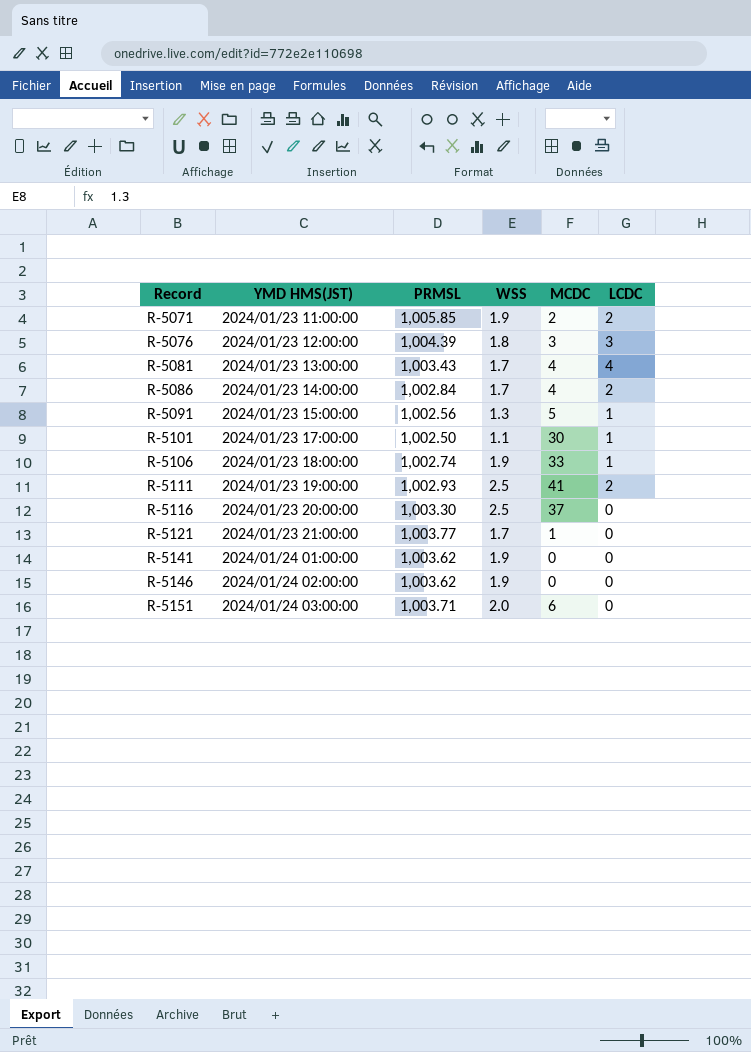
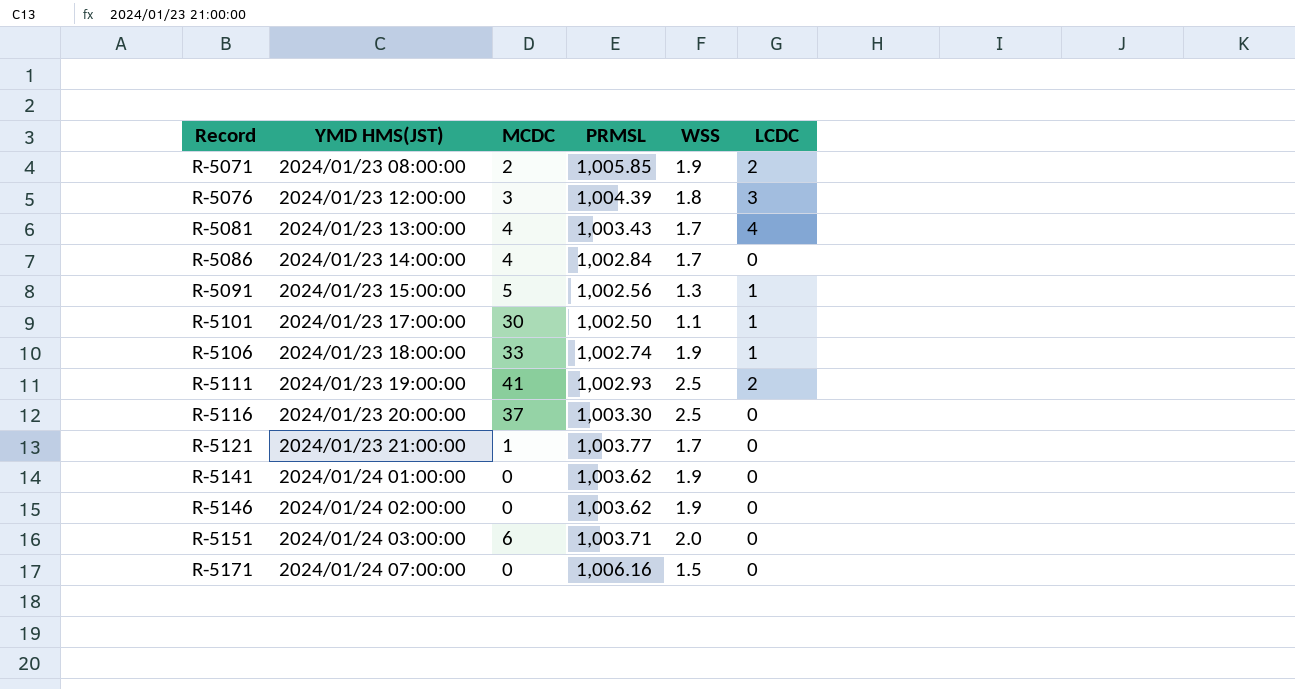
column MCDC | position: 5 -> 3
R-5071 | YMD HMS(JST): 2024/01/23 11:00:00 -> 2024/01/23 08:00:00
R-5086 | LCDC: 2 -> 0
row R-5171: none -> 2024/01/24 07:00:00 | 0 | 1,006.16 | 1.5 | 0

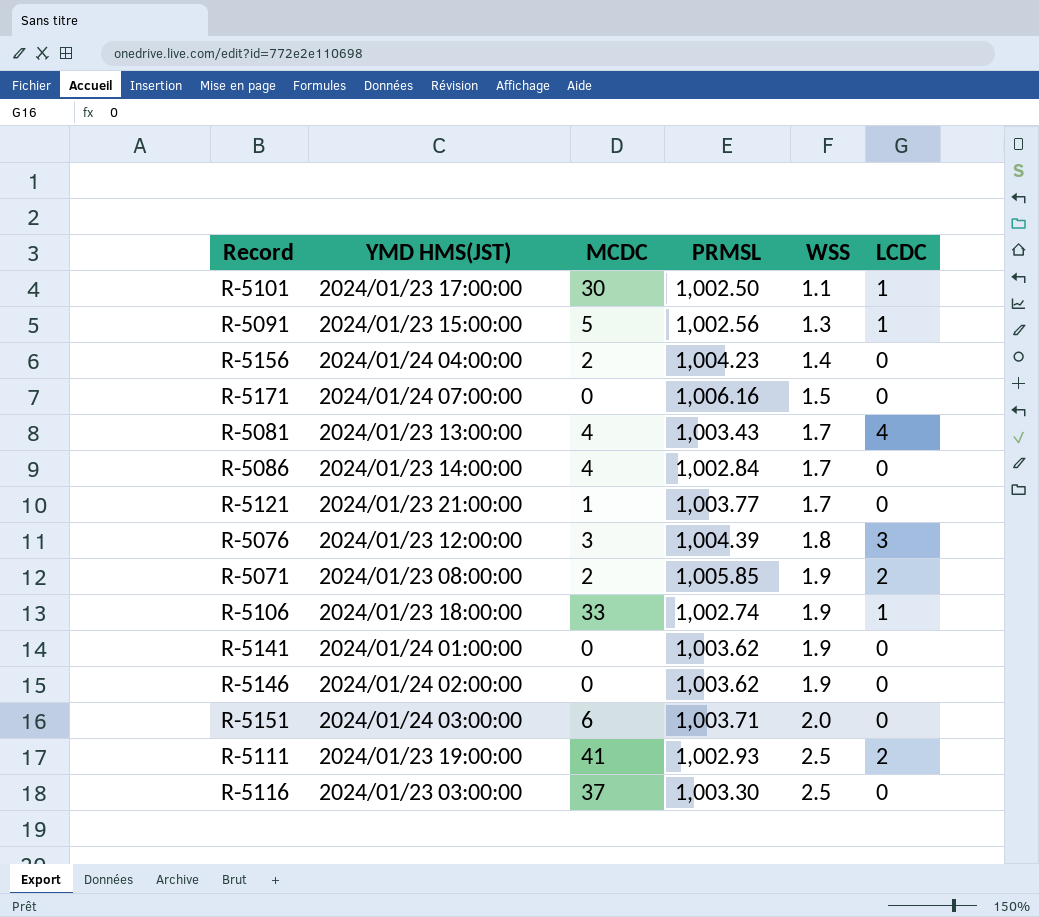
row order: Record ascending -> WSS ascending
row R-5156: none -> 2024/01/24 04:00:00 | 2 | 1,004.23 | 1.4 | 0
R-5116 | YMD HMS(JST): 2024/01/23 20:00:00 -> 2024/01/23 03:00:00

